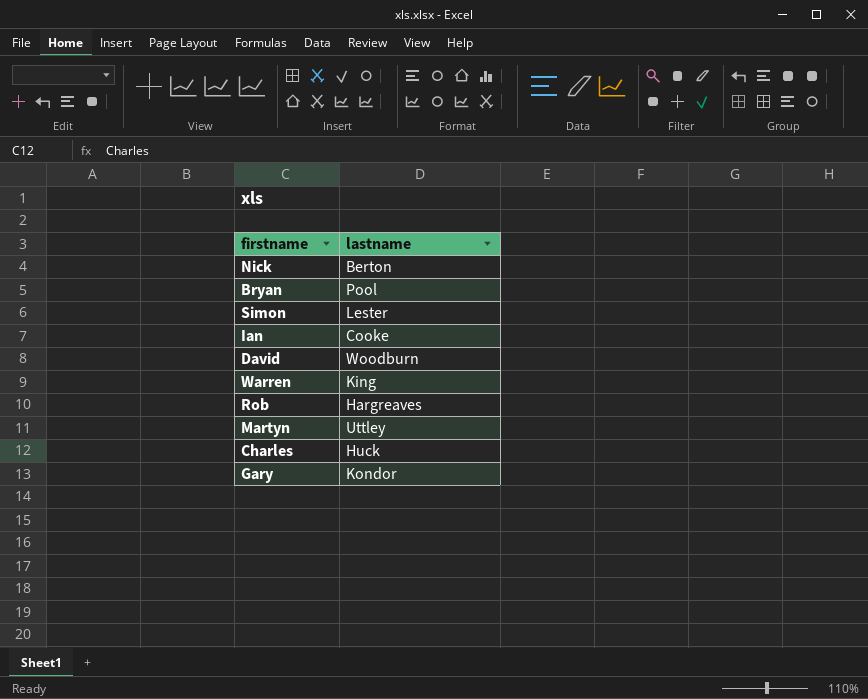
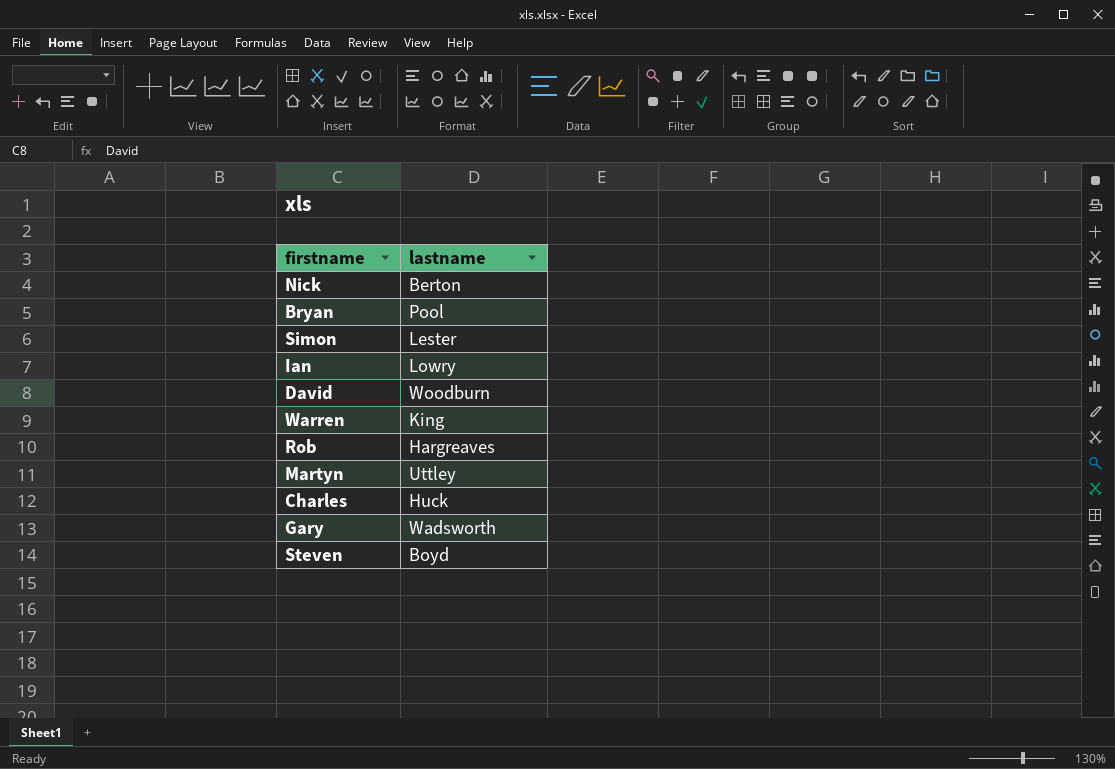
Ian | lastname: Cooke -> Lowry
Gary | lastname: Kondor -> Wadsworth
row Steven: none -> Boyd

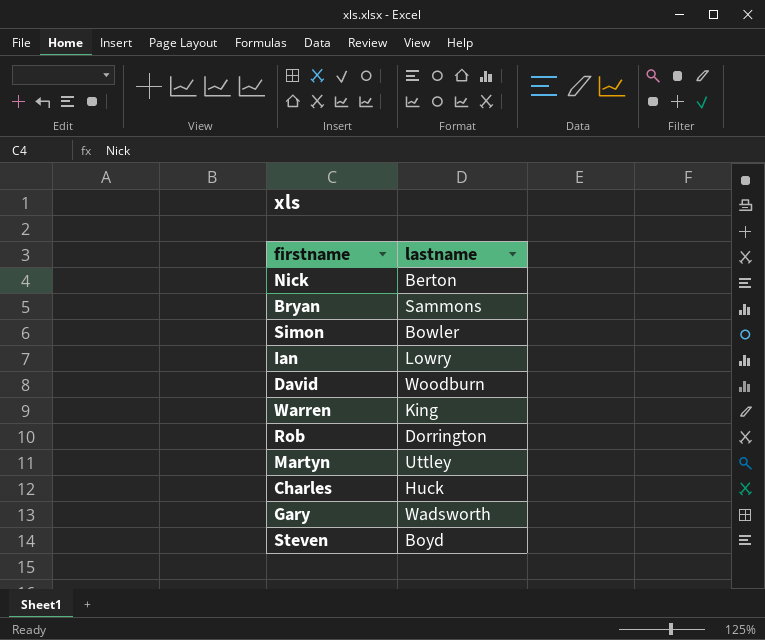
Bryan | lastname: Pool -> Sammons
Simon | lastname: Lester -> Bowler
Rob | lastname: Hargreaves -> Dorrington

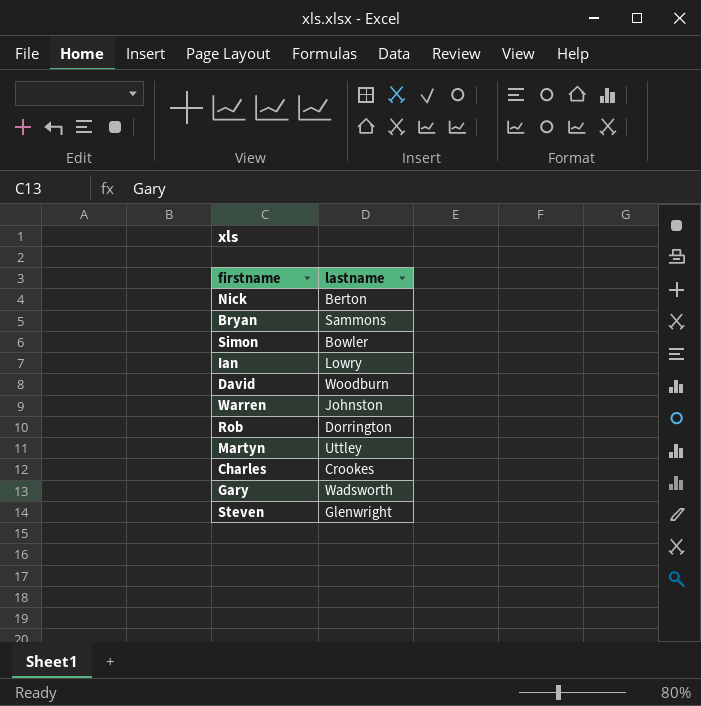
Warren | lastname: King -> Johnston
Charles | lastname: Huck -> Crookes
Steven | lastname: Boyd -> Glenwright

